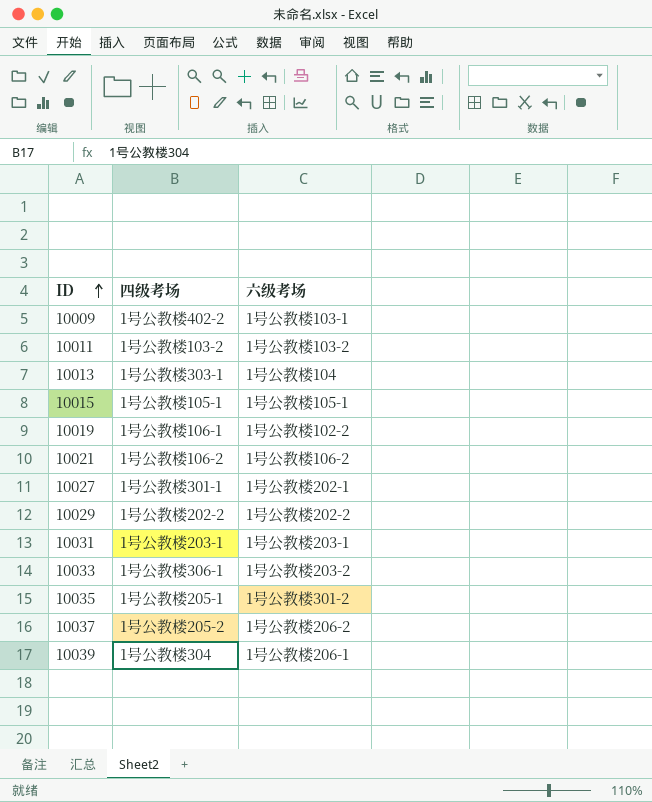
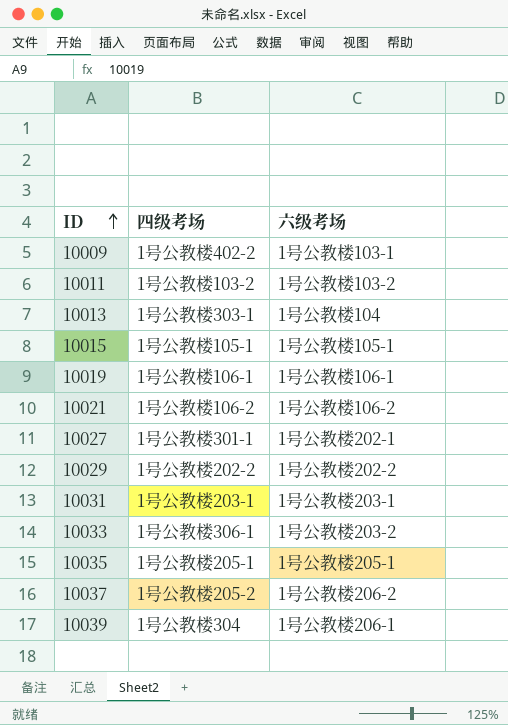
10019 | 六级考场: 1号公教楼102-2 -> 1号公教楼106-1
10035 | 六级考场: 1号公教楼301-2 -> 1号公教楼205-1

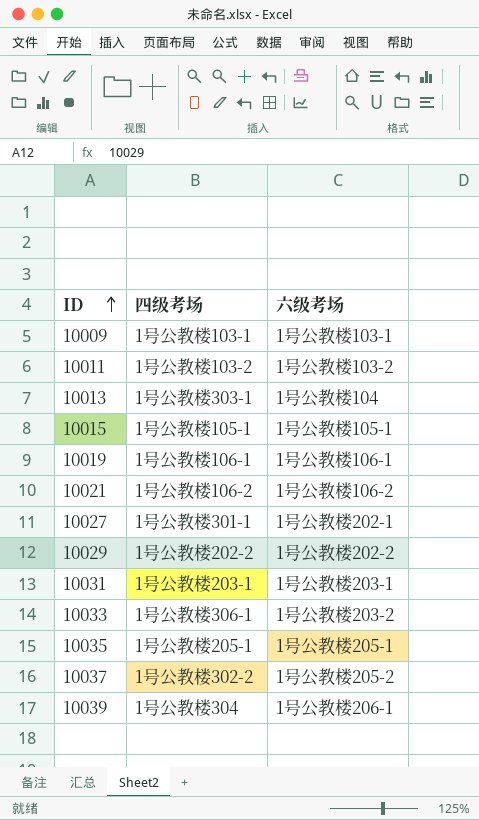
10009 | 四级考场: 1号公教楼402-2 -> 1号公教楼103-1
10037 | 四级考场: 1号公教楼205-2 -> 1号公教楼302-2
10037 | 六级考场: 1号公教楼206-2 -> 1号公教楼205-2

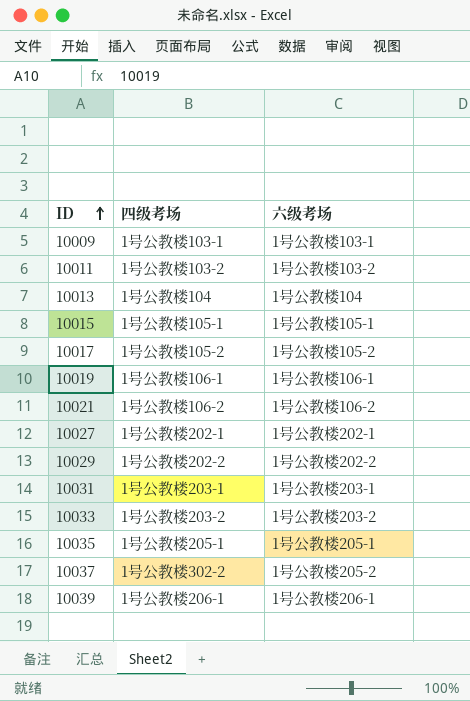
10013 | 四级考场: 1号公教楼303-1 -> 1号公教楼104
row 10017: none -> 1号公教楼105-2 | 1号公教楼105-2
10027 | 四级考场: 1号公教楼301-1 -> 1号公教楼202-1
10033 | 四级考场: 1号公教楼306-1 -> 1号公教楼203-2
10039 | 四级考场: 1号公教楼304 -> 1号公教楼206-1

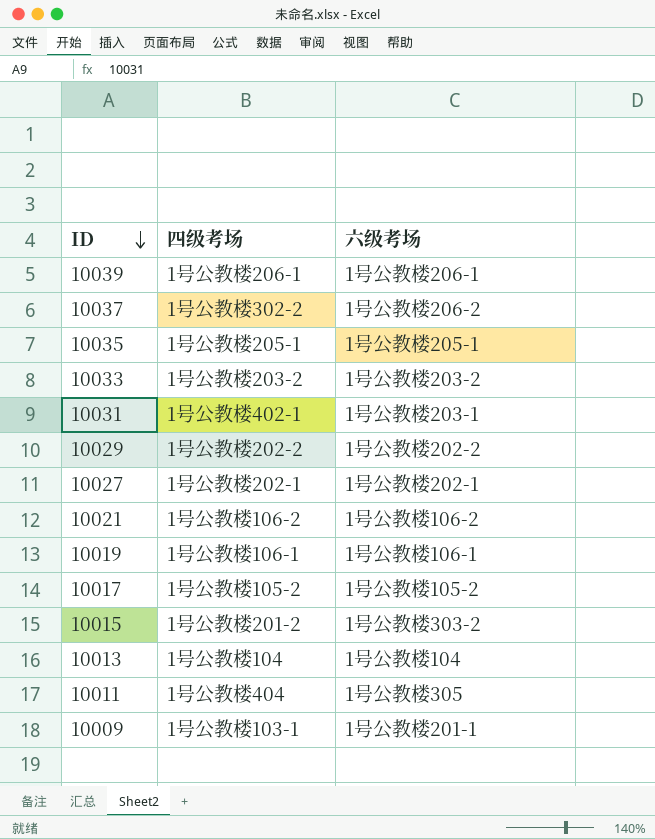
row order: ID ascending -> ID descending
10037 | 六级考场: 1号公教楼205-2 -> 1号公教楼206-2
10031 | 四级考场: 1号公教楼203-1 -> 1号公教楼402-1
10015 | 四级考场: 1号公教楼105-1 -> 1号公教楼201-2
10015 | 六级考场: 1号公教楼105-1 -> 1号公教楼303-2
10011 | 四级考场: 1号公教楼103-2 -> 1号公教楼404
10011 | 六级考场: 1号公教楼103-2 -> 1号公教楼305
10009 | 六级考场: 1号公教楼103-1 -> 1号公教楼201-1

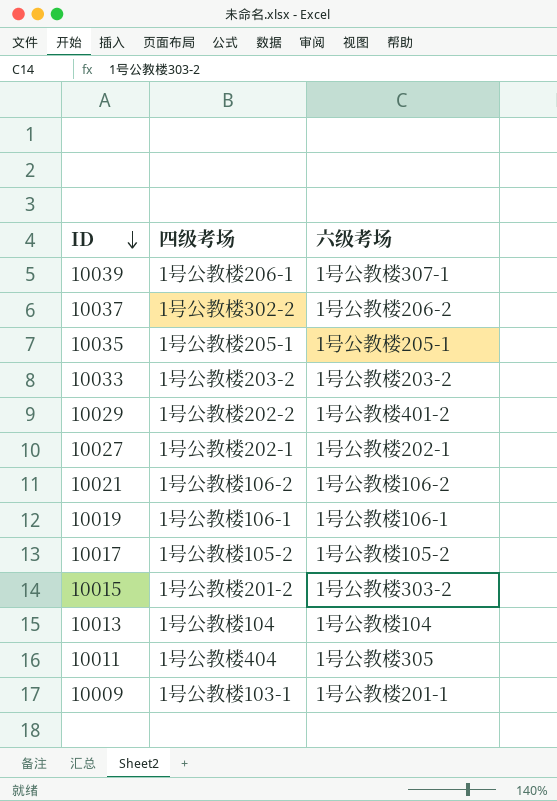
row 10031: 1号公教楼402-1 | 1号公教楼203-1 -> none
10039 | 六级考场: 1号公教楼206-1 -> 1号公教楼307-1
10029 | 六级考场: 1号公教楼202-2 -> 1号公教楼401-2

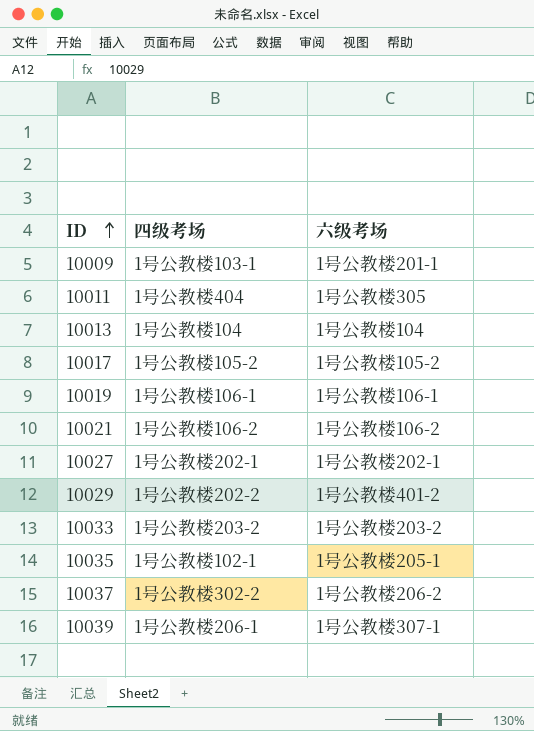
row order: ID descending -> ID ascending
row 10015: 1号公教楼201-2 | 1号公教楼303-2 -> none
10035 | 四级考场: 1号公教楼205-1 -> 1号公教楼102-1

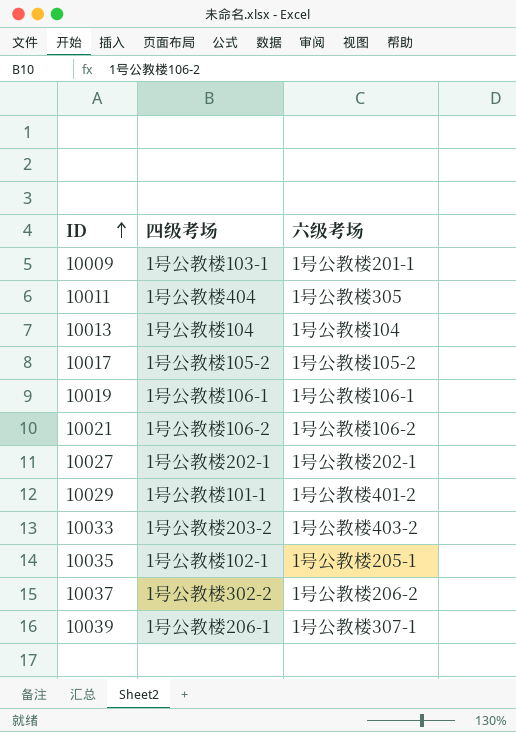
10029 | 四级考场: 1号公教楼202-2 -> 1号公教楼101-1
10033 | 六级考场: 1号公教楼203-2 -> 1号公教楼403-2

